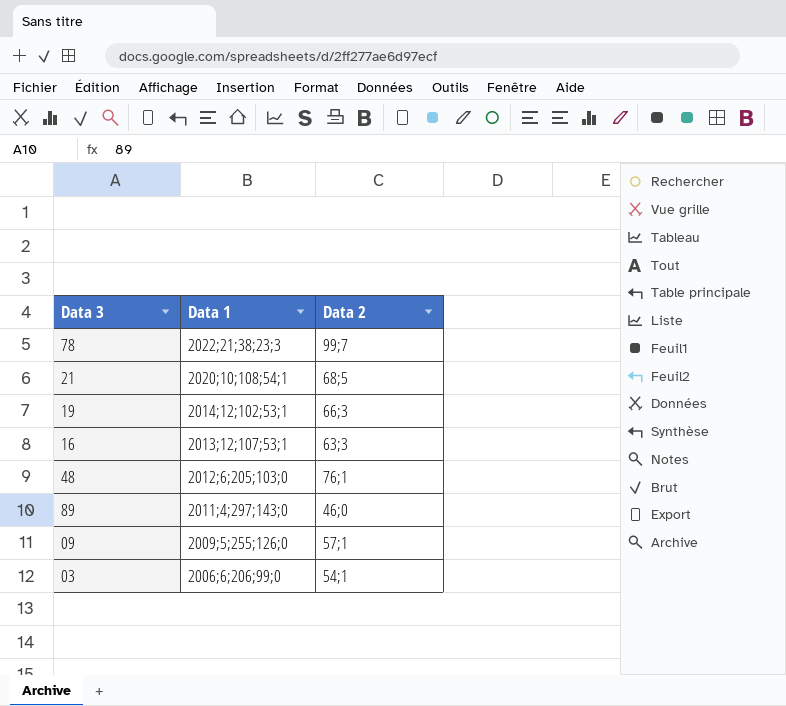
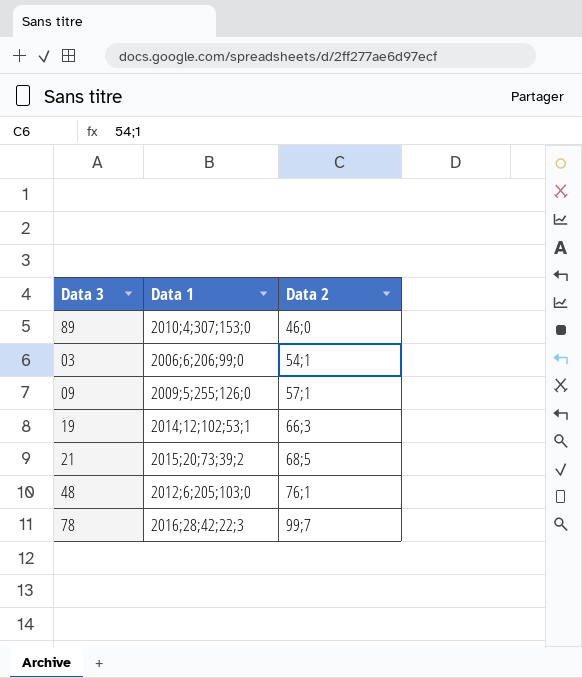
row order: Data 1 descending -> Data 2 ascending
row 16: 2013;12;107;53;1 | 63;3 -> none
89 | Data 1: 2011;4;297;143;0 -> 2010;4;307;153;0
21 | Data 1: 2020;10;108;54;1 -> 2015;20;73;39;2
78 | Data 1: 2022;21;38;23;3 -> 2016;28;42;22;3

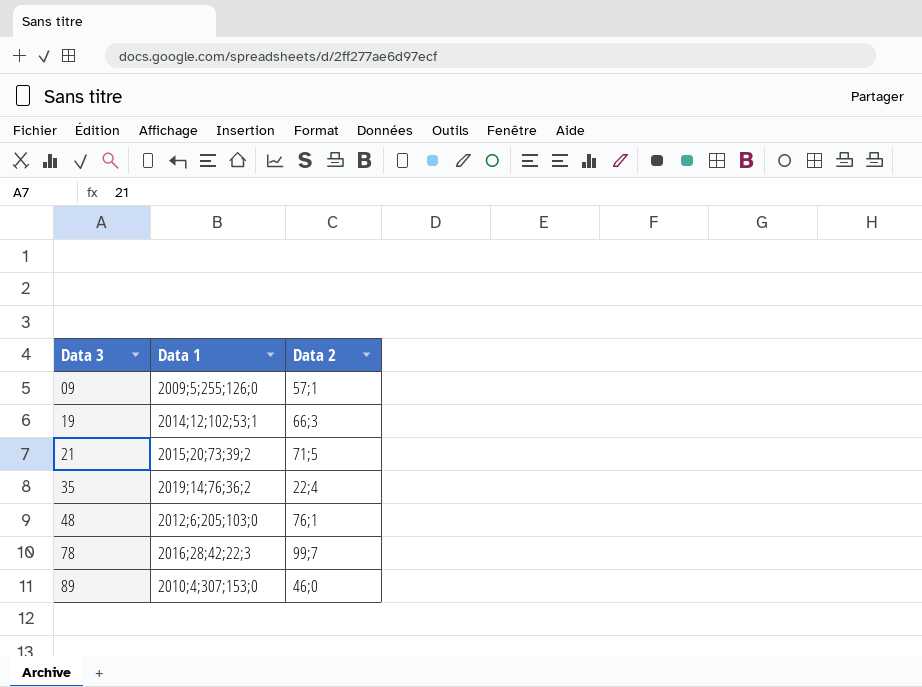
row order: Data 2 ascending -> Data 3 ascending
row 03: 2006;6;206;99;0 | 54;1 -> none
21 | Data 2: 68;5 -> 71;5
row 35: none -> 2019;14;76;36;2 | 22;4

